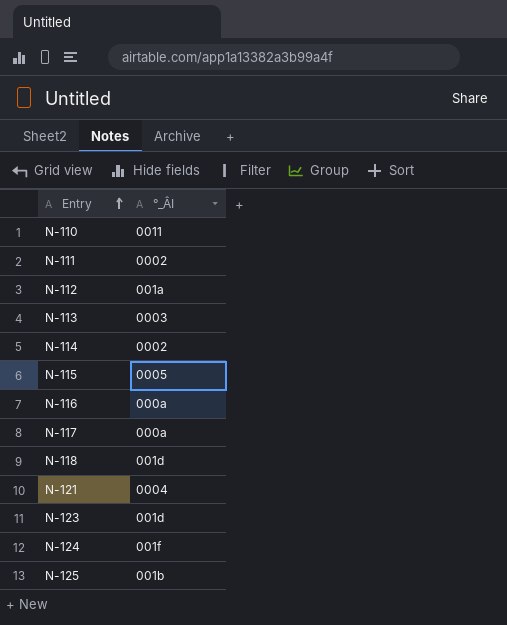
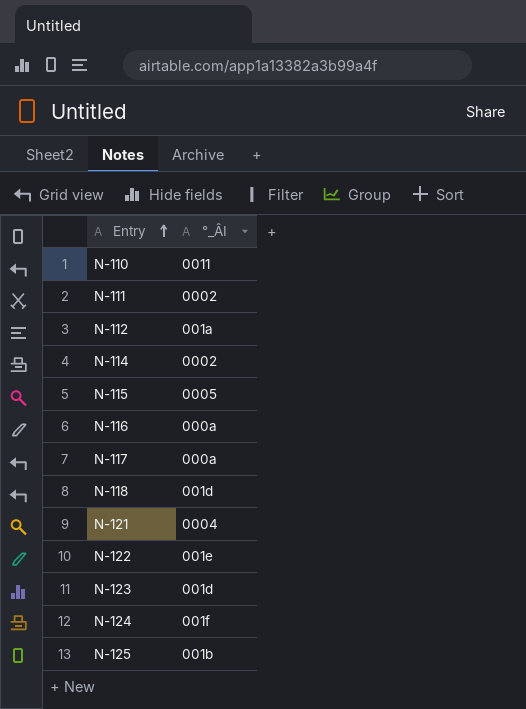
row N-113: 0003 -> none
row N-122: none -> 001e

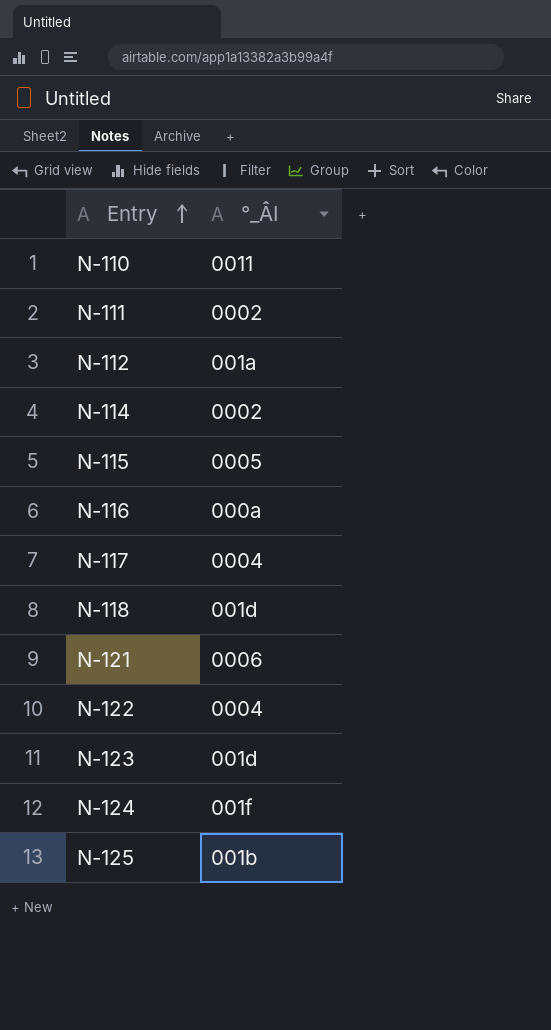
N-117 | °_ÂI: 000a -> 0004
N-121 | °_ÂI: 0004 -> 0006
N-122 | °_ÂI: 001e -> 0004

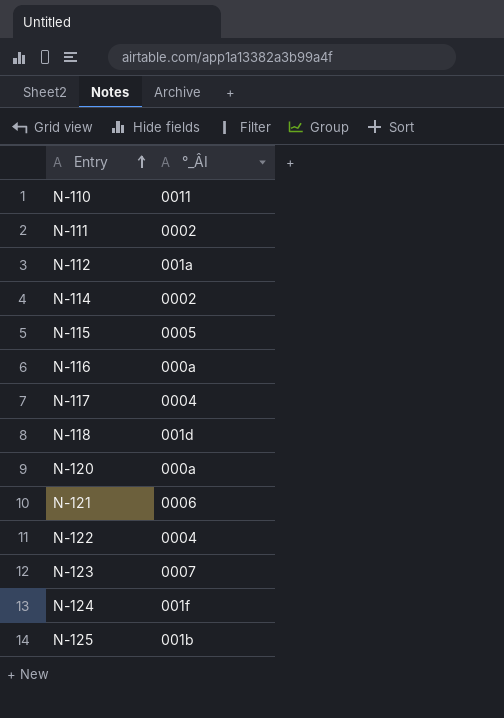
row N-120: none -> 000a
N-123 | °_ÂI: 001d -> 0007

